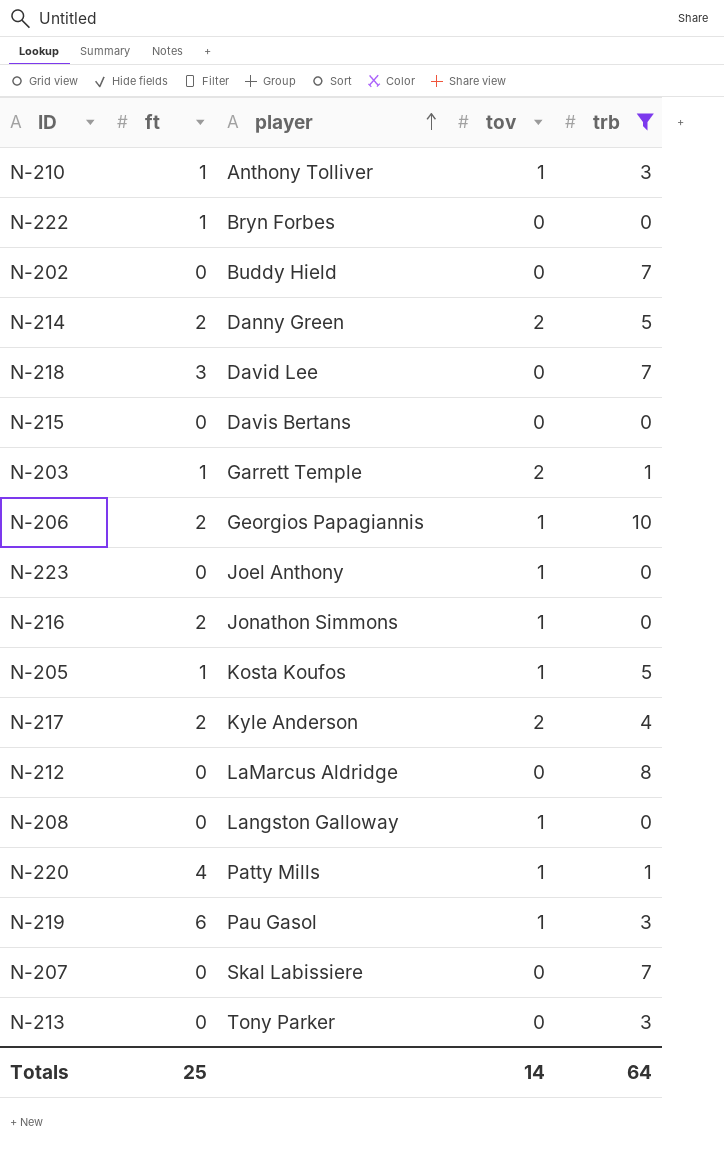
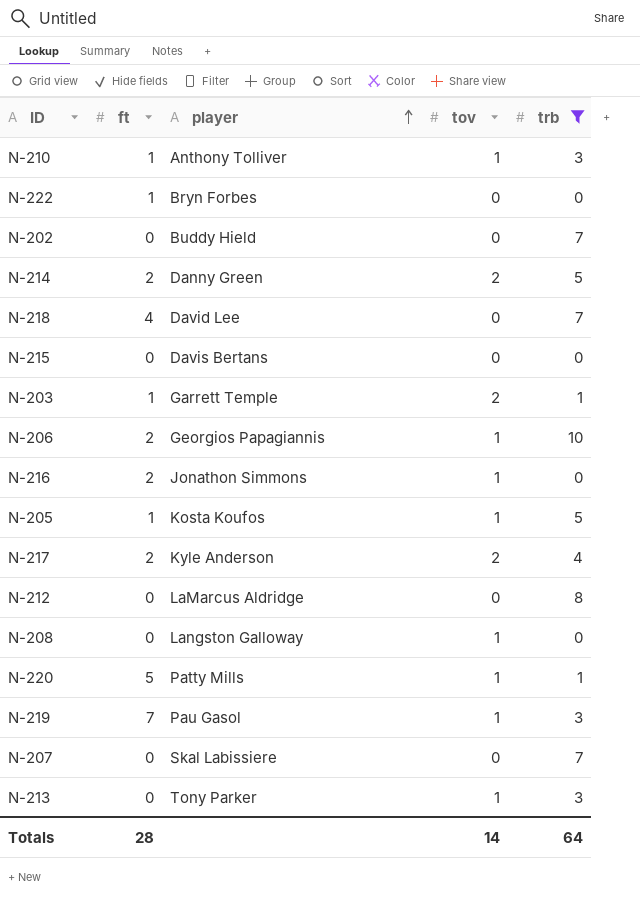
row N-223: 0 | Joel Anthony | 1 | 0 -> none
N-218 | ft: 3 -> 4
N-220 | ft: 4 -> 5
N-219 | ft: 6 -> 7
N-213 | tov: 0 -> 1
Totals | ft: 25 -> 28

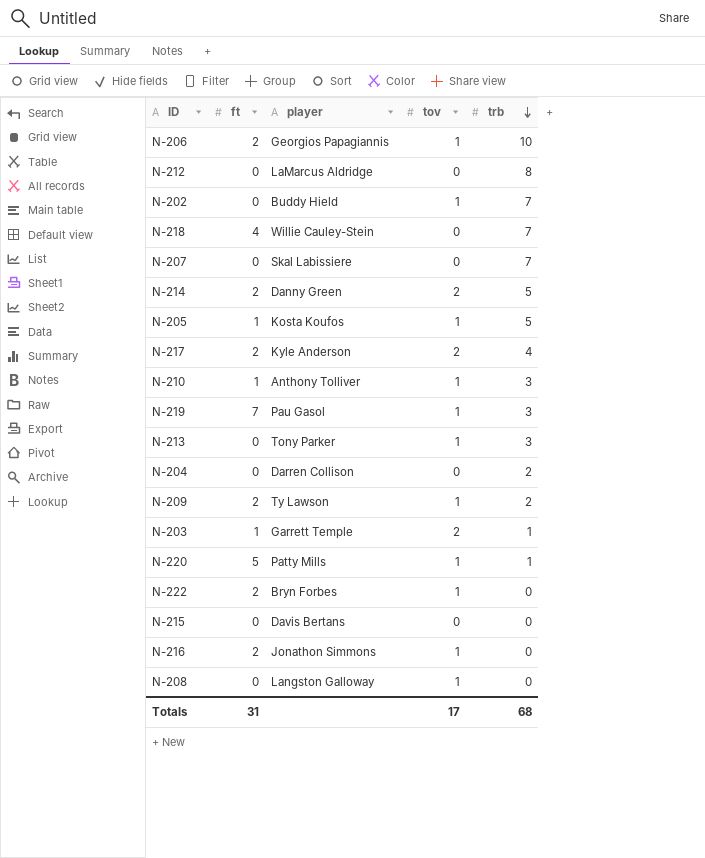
filter: trb != 2 -> none
row order: player ascending -> trb descending
N-202 | tov: 0 -> 1
N-218 | player: David Lee -> Willie Cauley-Stein
N-222 | ft: 1 -> 2
N-222 | tov: 0 -> 1
Totals | ft: 28 -> 31
Totals | tov: 14 -> 17
Totals | trb: 64 -> 68

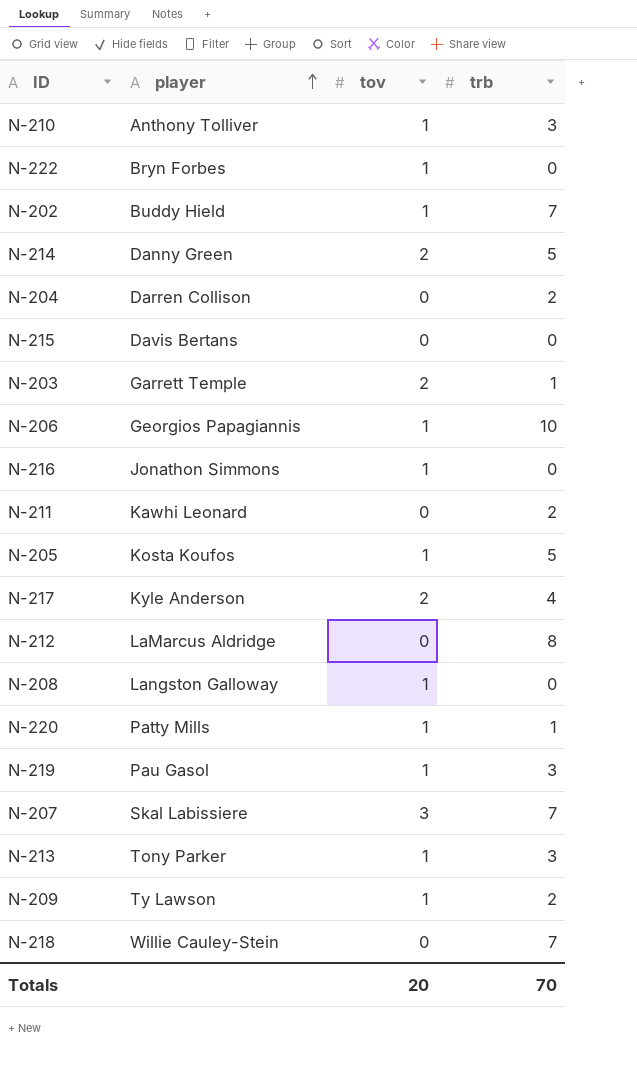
row order: trb descending -> player ascending
column ft | position: 2 -> none
row N-211: none -> Kawhi Leonard | 0 | 2
N-207 | tov: 0 -> 3
Totals | tov: 17 -> 20
Totals | trb: 68 -> 70

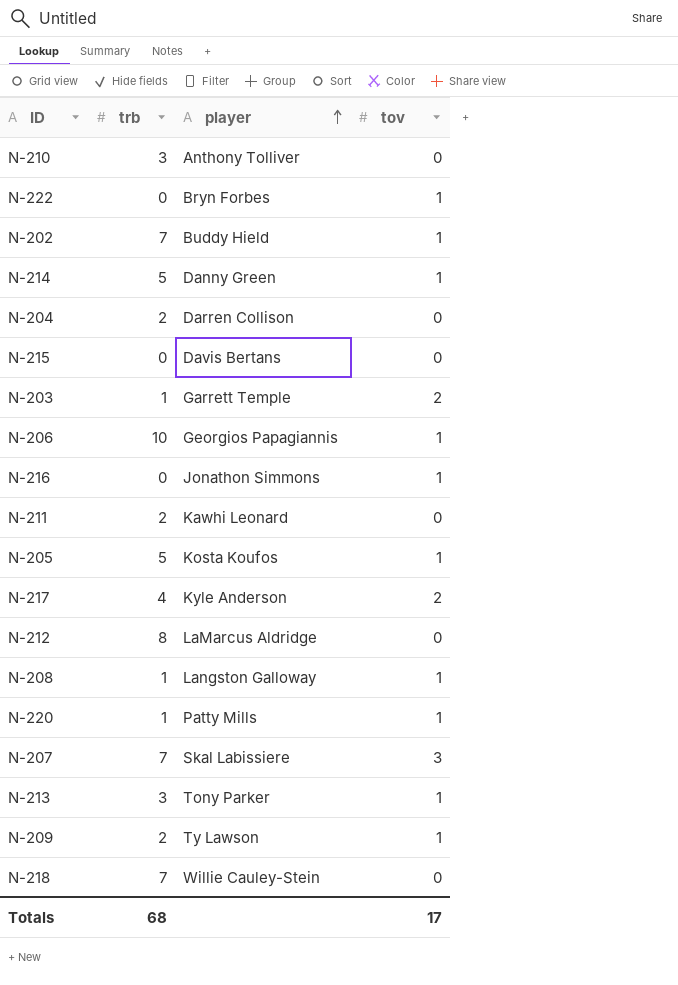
column trb | position: 4 -> 2
row N-219: Pau Gasol | 1 | 3 -> none
N-210 | tov: 1 -> 0
N-214 | tov: 2 -> 1
N-208 | trb: 0 -> 1
Totals | trb: 70 -> 68
Totals | tov: 20 -> 17

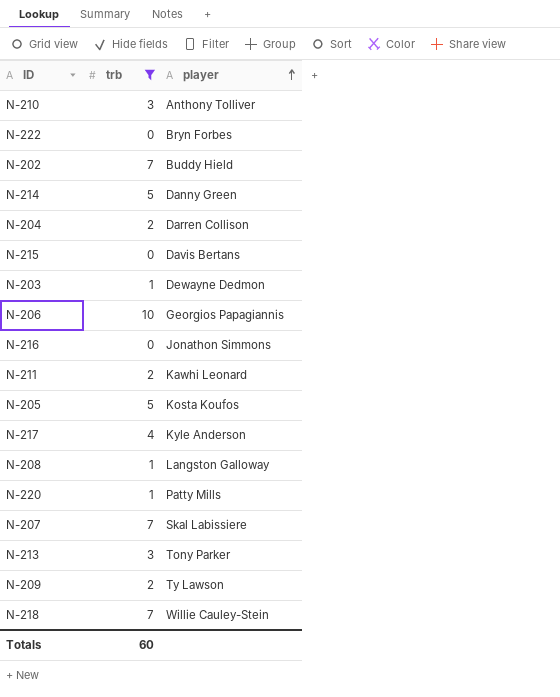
filter: none -> trb != 8
column tov | position: 4 -> none
N-203 | player: Garrett Temple -> Dewayne Dedmon
Totals | trb: 68 -> 60

